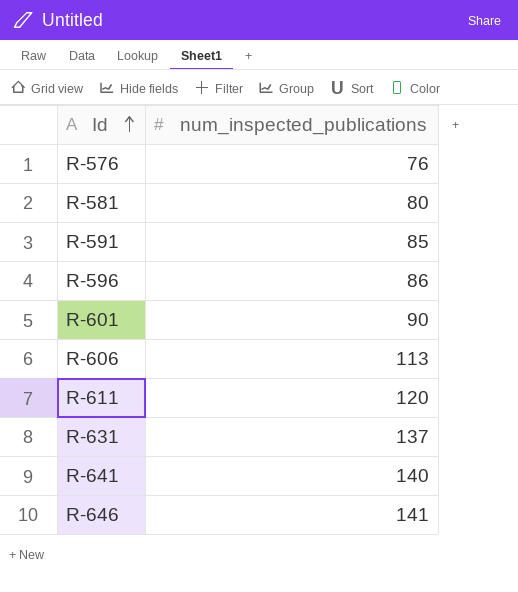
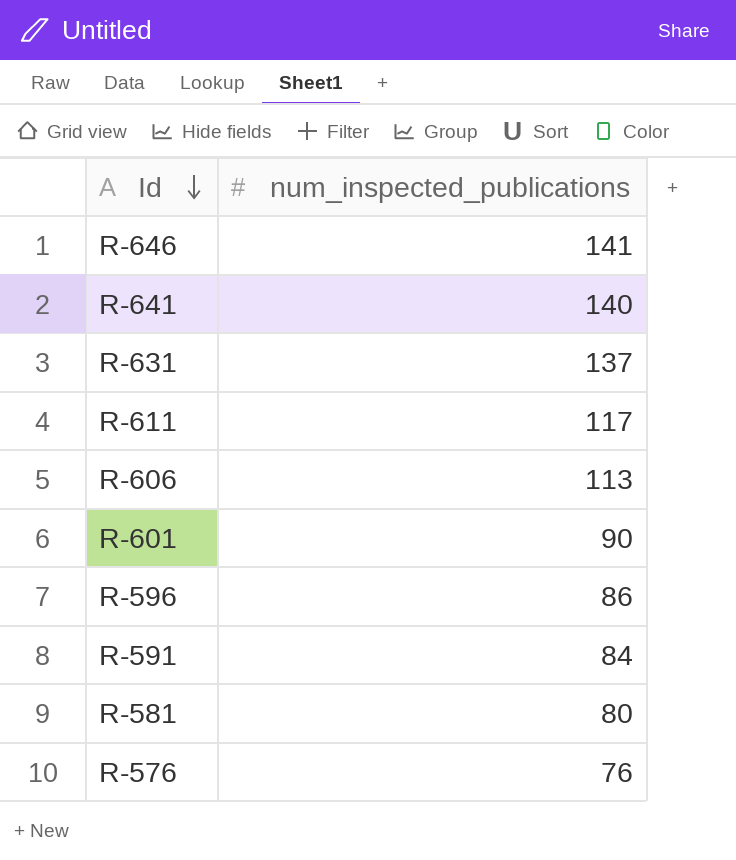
row order: Id ascending -> Id descending
R-611 | num_inspected_publications: 120 -> 117
R-591 | num_inspected_publications: 85 -> 84

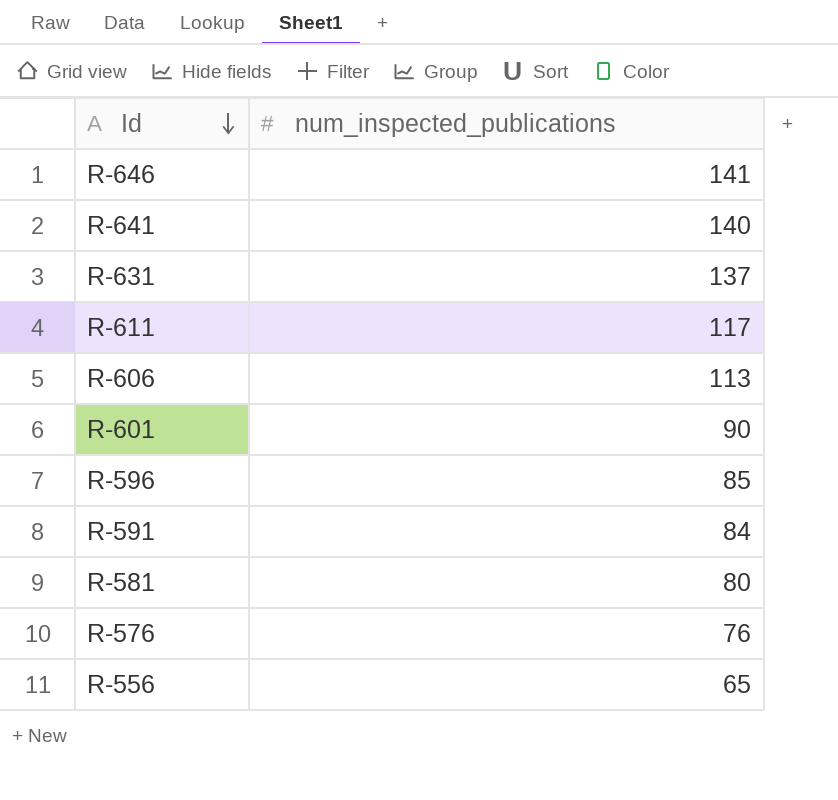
R-596 | num_inspected_publications: 86 -> 85
row R-556: none -> 65

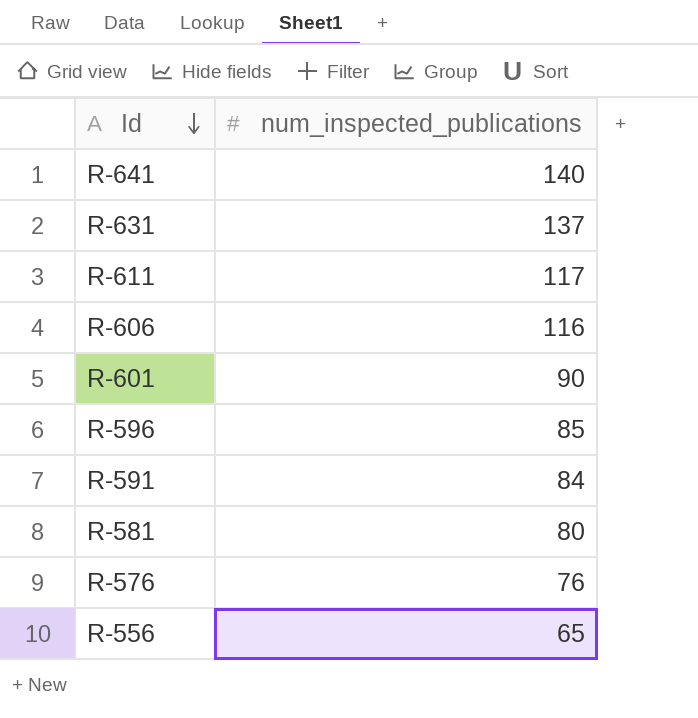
row R-646: 141 -> none
R-606 | num_inspected_publications: 113 -> 116

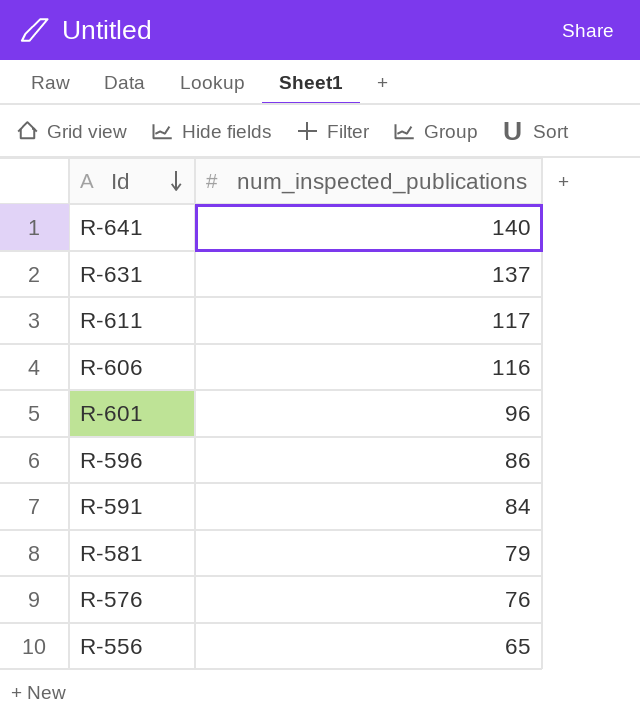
R-601 | num_inspected_publications: 90 -> 96
R-596 | num_inspected_publications: 85 -> 86
R-581 | num_inspected_publications: 80 -> 79

